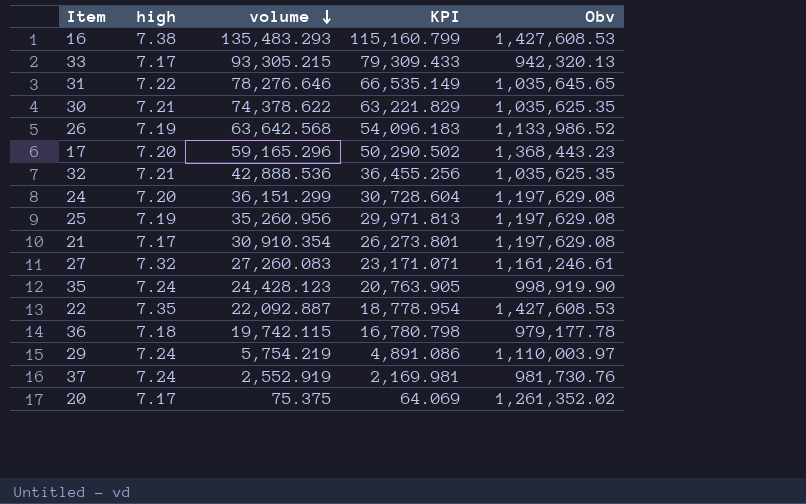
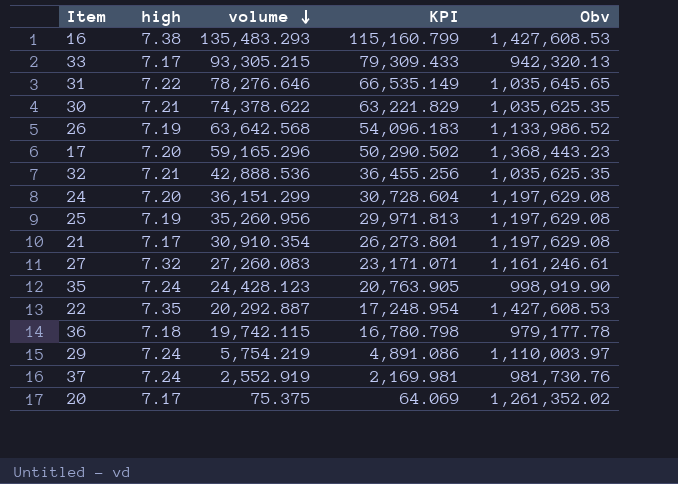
22 | volume: 22,092.887 -> 20,292.887
22 | KPI: 18,778.954 -> 17,248.954

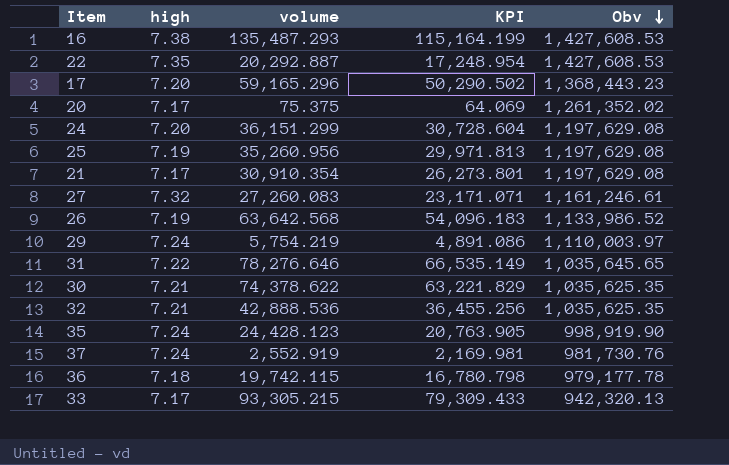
row order: volume descending -> Obv descending
16 | volume: 135,483.293 -> 135,487.293
16 | KPI: 115,160.799 -> 115,164.199

